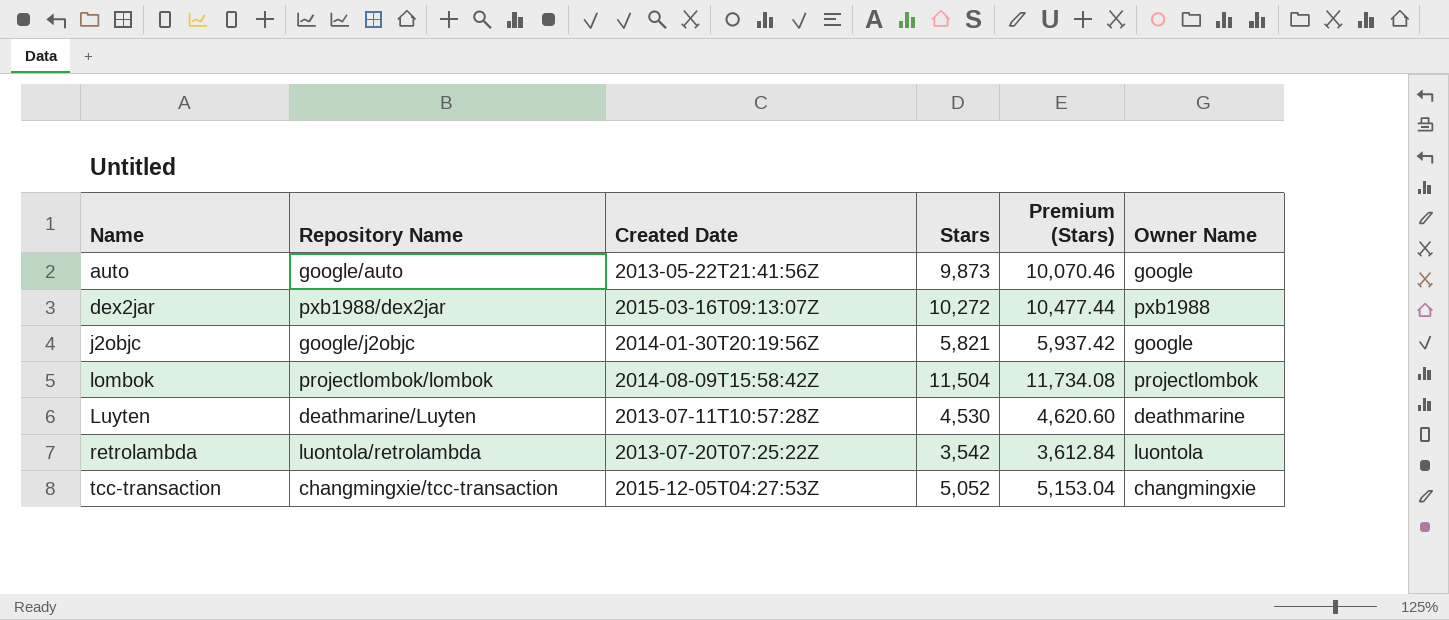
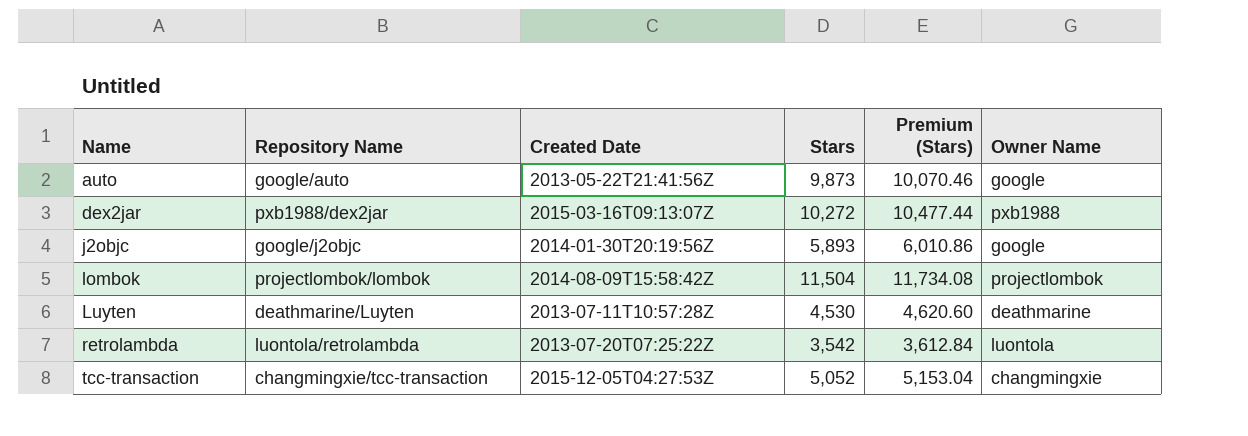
j2objc | Stars: 5,821 -> 5,893
j2objc | Premium (Stars): 5,937.42 -> 6,010.86

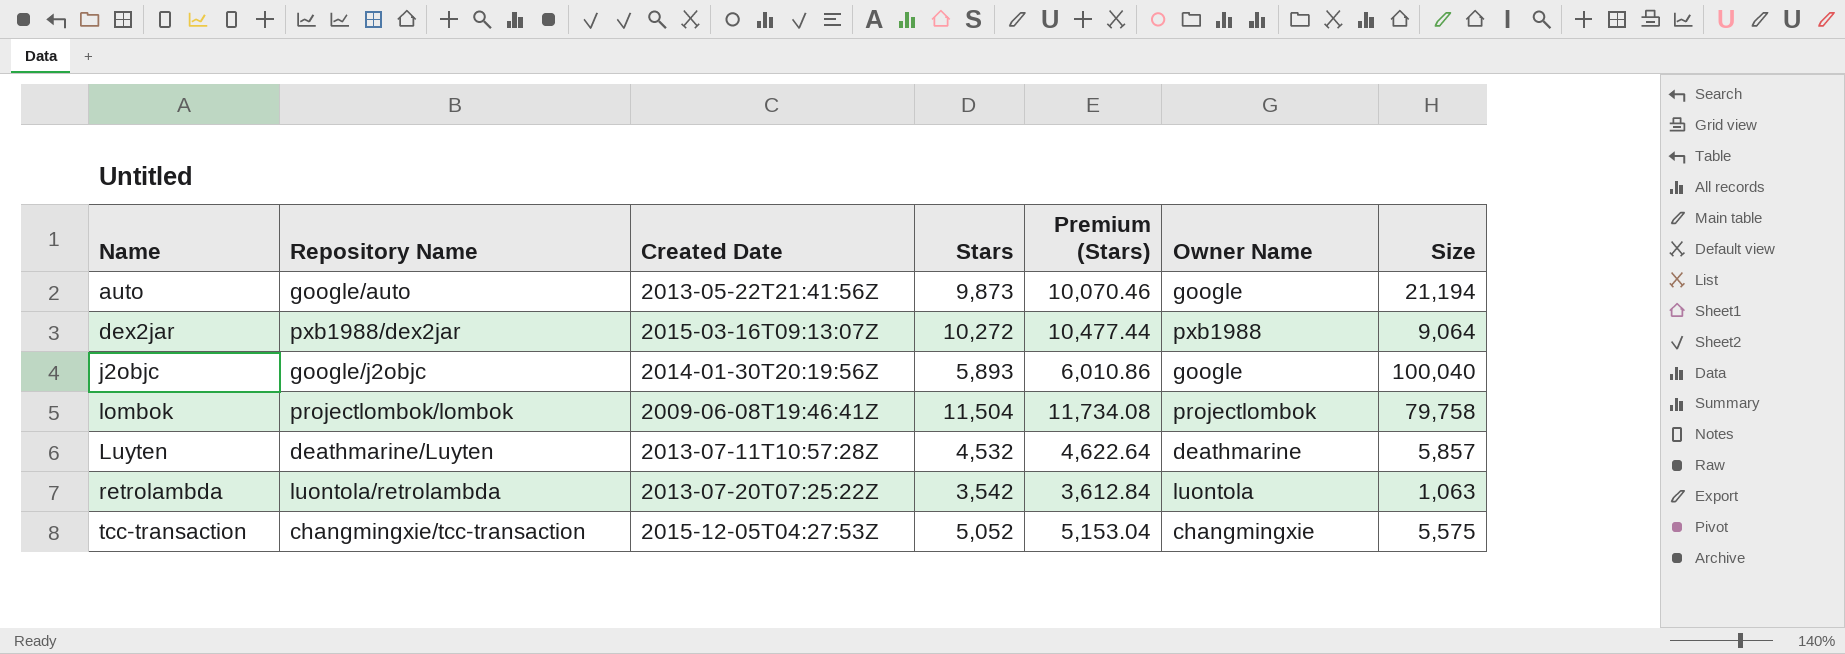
column Size | position: none -> 7
lombok | Created Date: 2014-08-09T15:58:42Z -> 2009-06-08T19:46:41Z
Luyten | Stars: 4,530 -> 4,532
Luyten | Premium (Stars): 4,620.60 -> 4,622.64

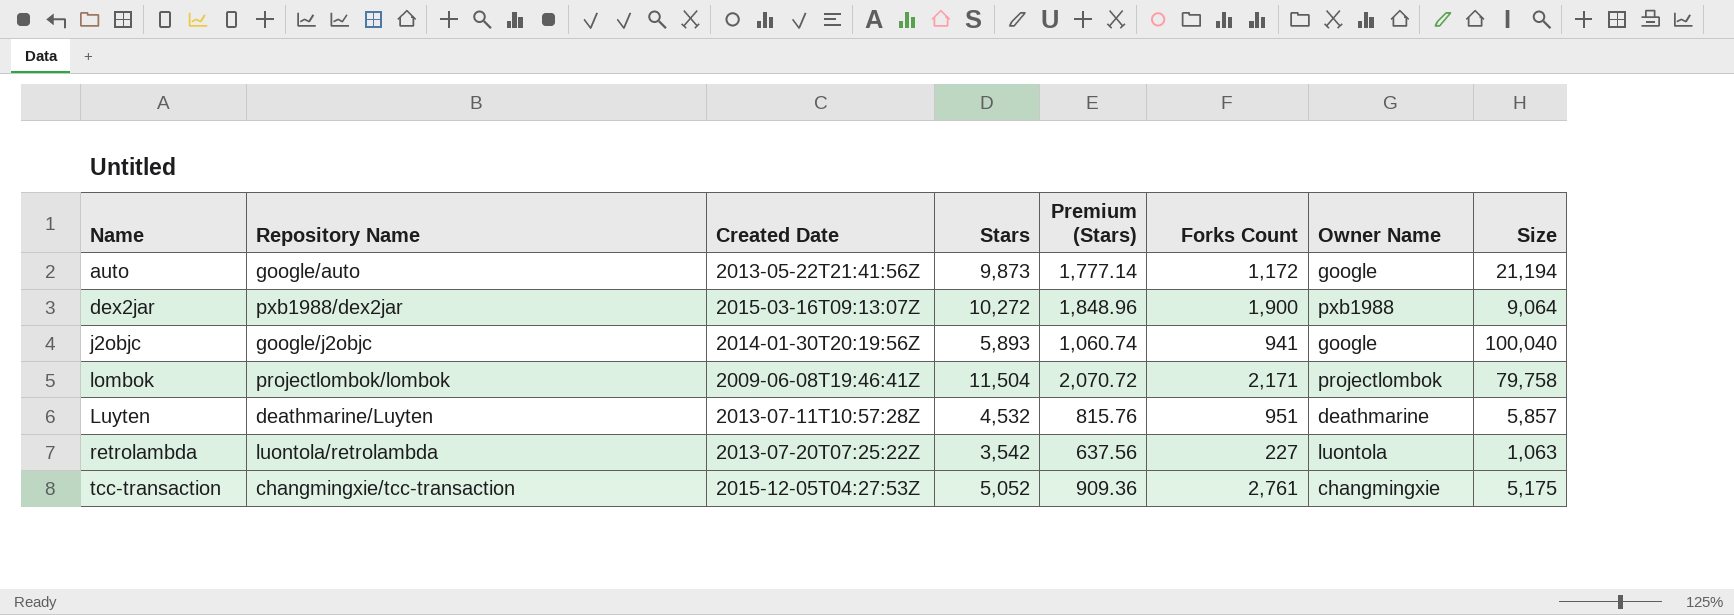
column Premium (Stars) | formula: [Stars] * 1.02 -> [Stars] * 0.18
column Forks Count | position: none -> 6
tcc-transaction | Size: 5,575 -> 5,175

